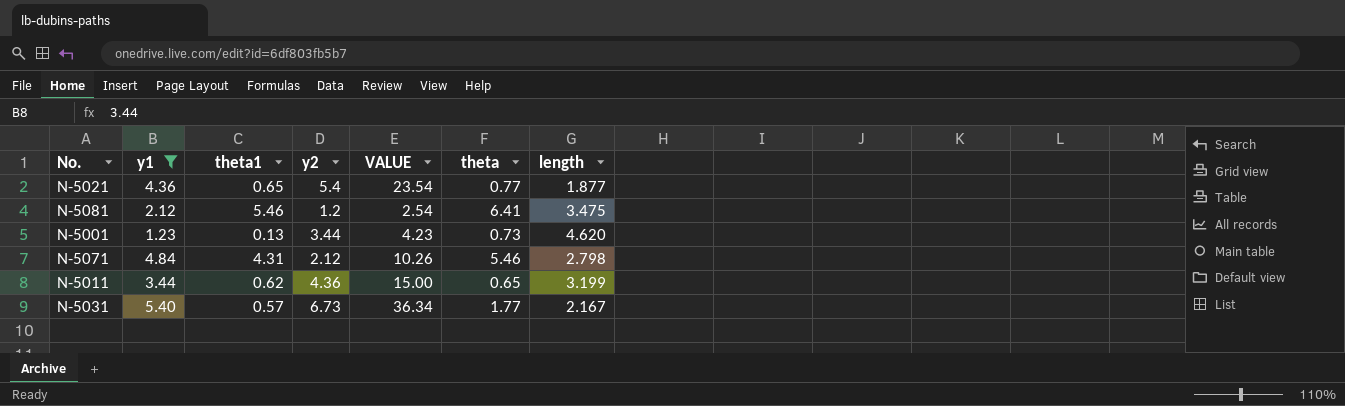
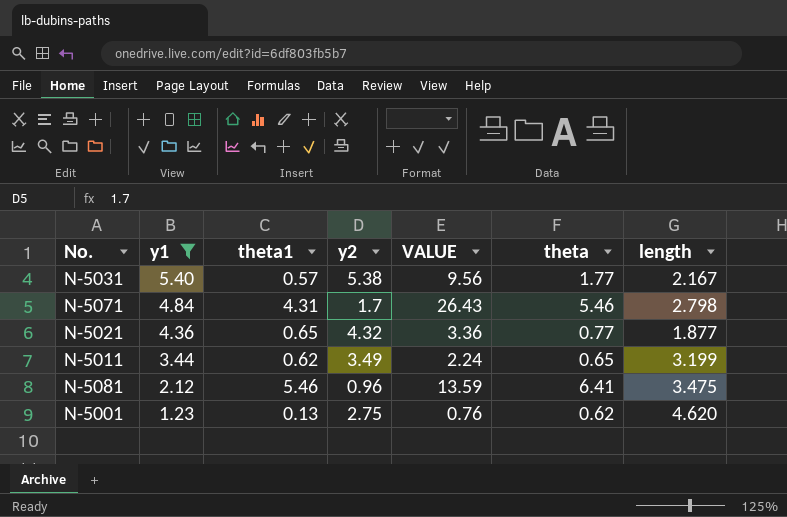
row order: none -> y1 descending
column VALUE | formula: [y1] * [y2] -> [y1] * [theta]
N-5031 | y2: 6.73 -> 5.38
N-5071 | y2: 2.12 -> 1.7
N-5021 | y2: 5.4 -> 4.32
N-5011 | y2: 4.36 -> 3.49
N-5081 | y2: 1.2 -> 0.96
N-5001 | y2: 3.44 -> 2.75
N-5001 | theta: 0.73 -> 0.62

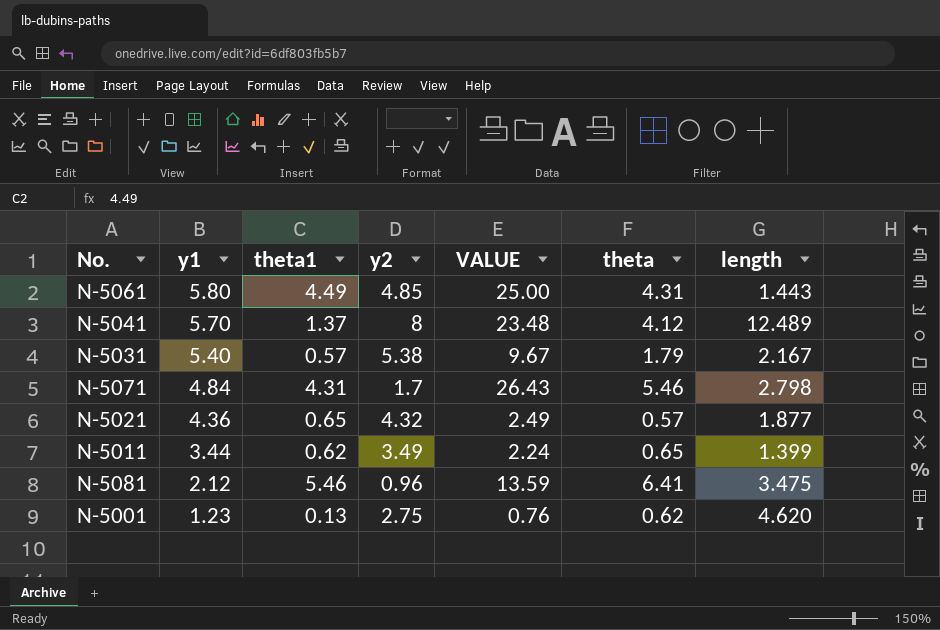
filter: y1 <= 5.40 -> none
N-5031 | VALUE: 9.56 -> 9.67
N-5031 | theta: 1.77 -> 1.79
N-5021 | VALUE: 3.36 -> 2.49
N-5021 | theta: 0.77 -> 0.57
N-5011 | length: 3.199 -> 1.399

